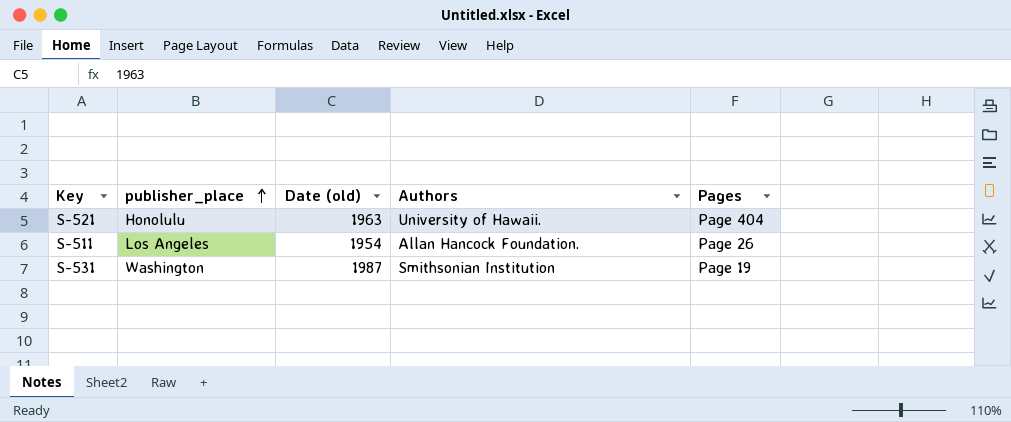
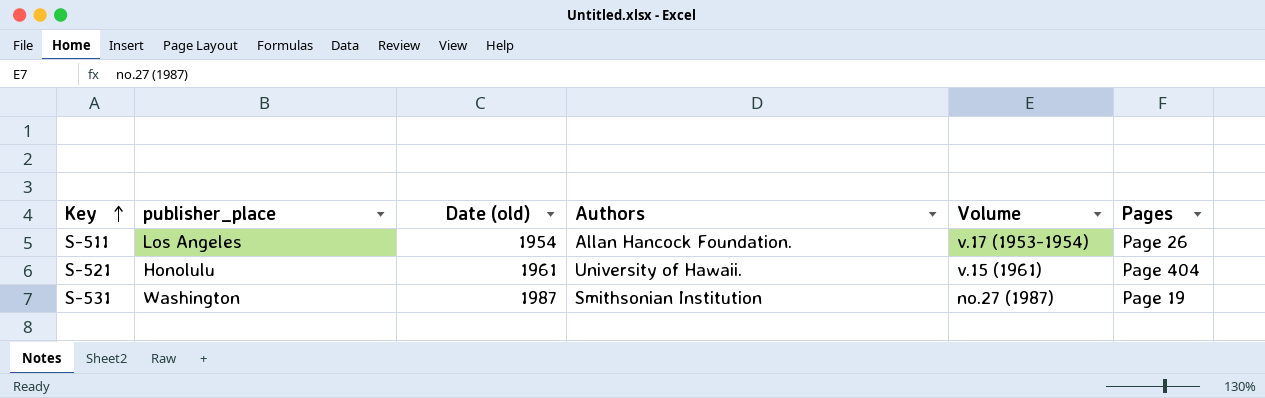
row order: publisher_place ascending -> Key ascending
column Volume | position: none -> 5
S-521 | Date (old): 1963 -> 1961

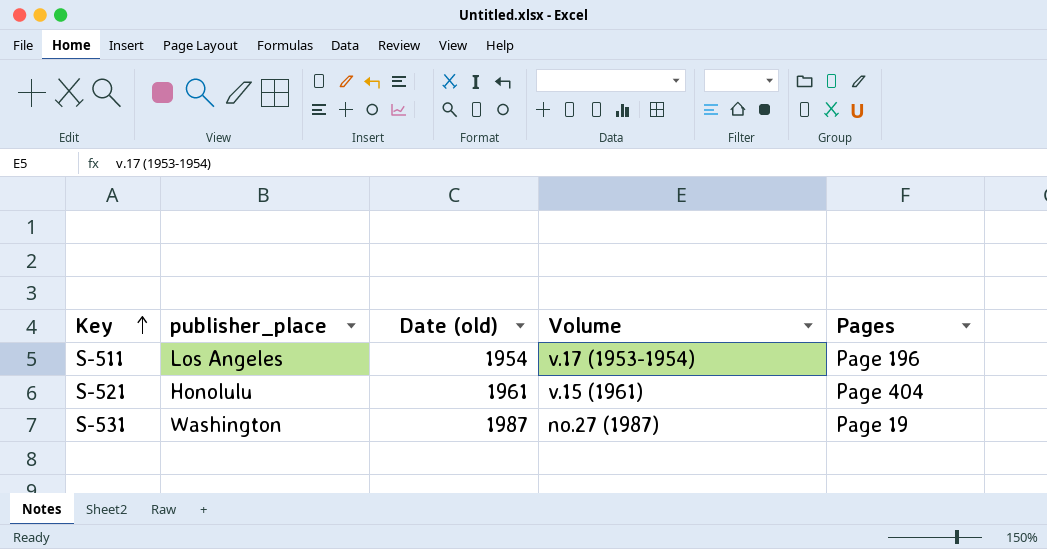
column Authors | position: 4 -> none
S-511 | Pages: Page 26 -> Page 196

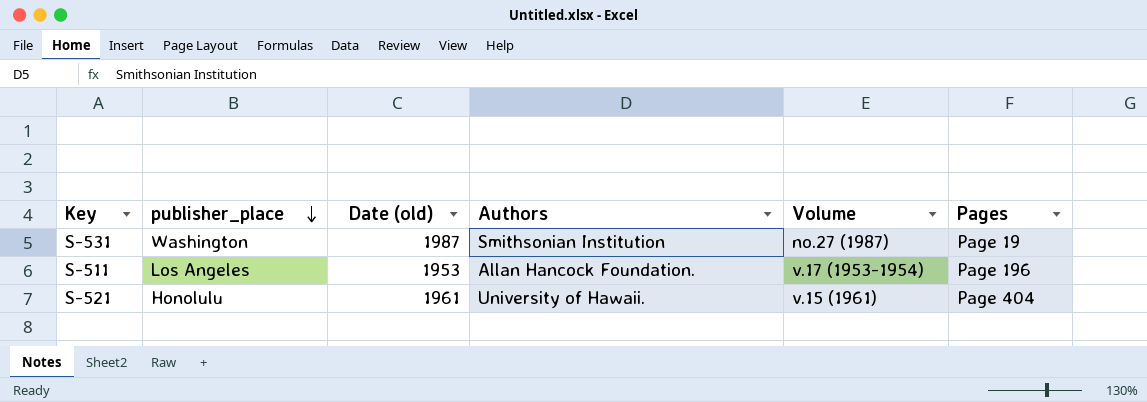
row order: Key ascending -> publisher_place descending
column Authors | position: none -> 4
S-511 | Date (old): 1954 -> 1953

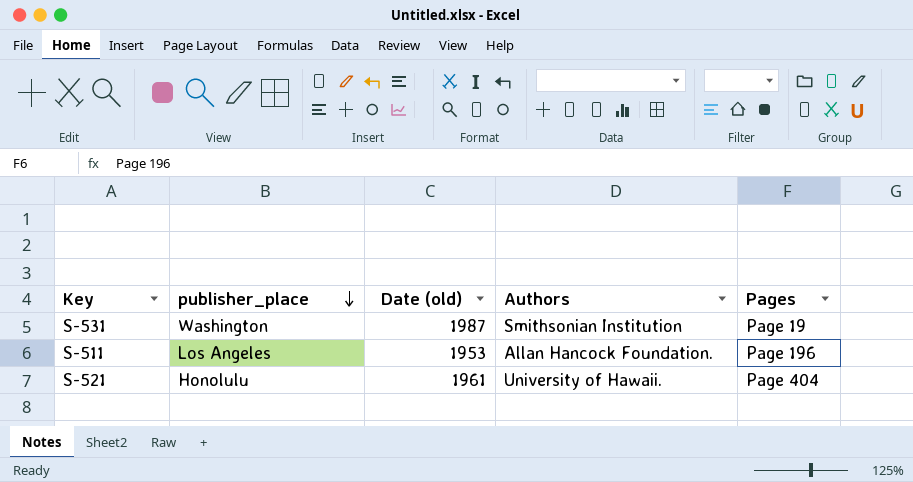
column Volume | position: 5 -> none

